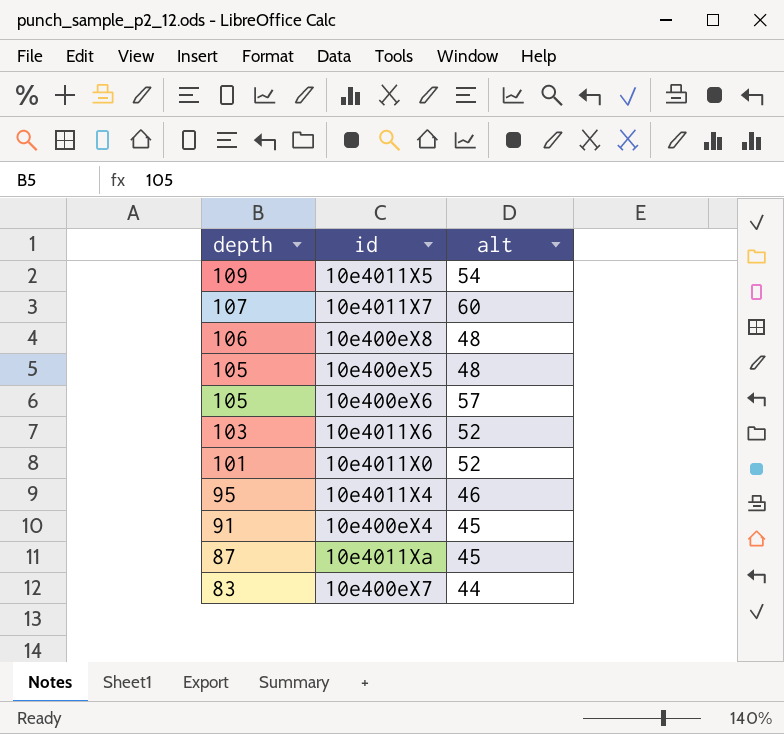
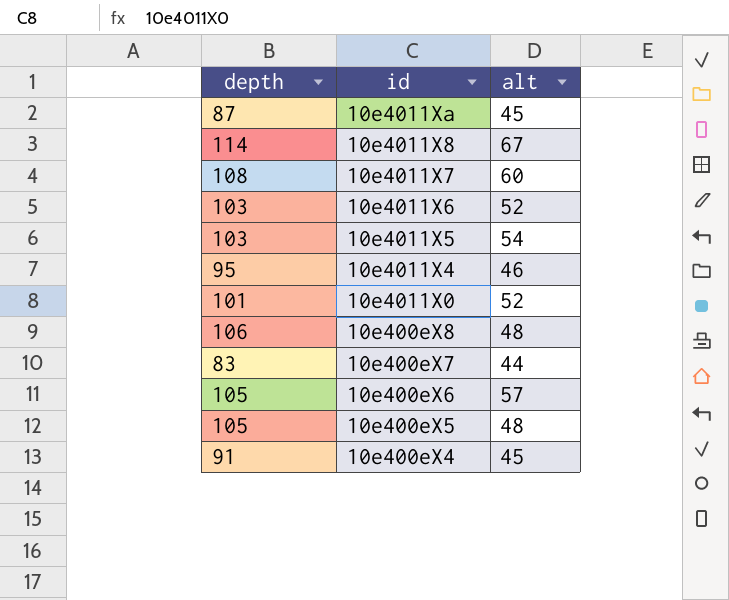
row order: depth descending -> id descending
row 10e4011X8: none -> 114 | 67
10e4011X7 | depth: 107 -> 108
10e4011X5 | depth: 109 -> 103

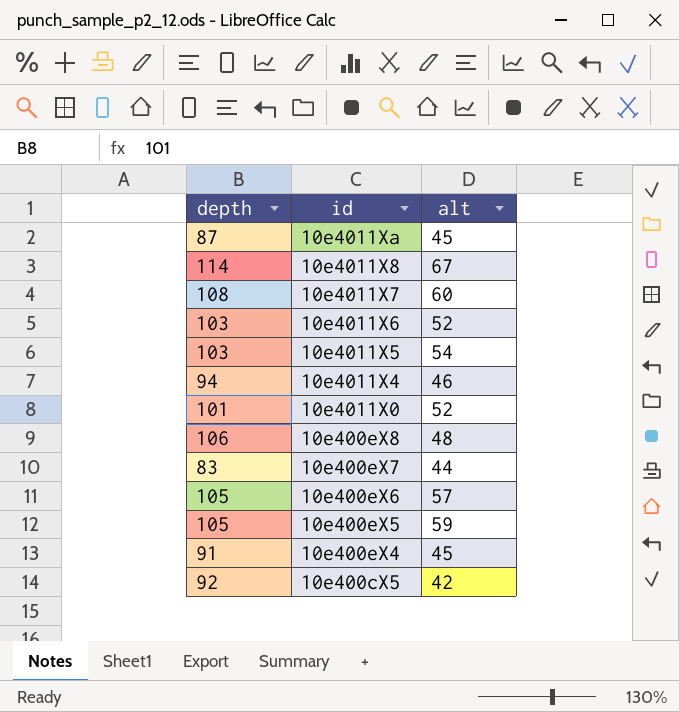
10e4011X4 | depth: 95 -> 94
10e400eX5 | alt: 48 -> 59
row 10e400cX5: none -> 92 | 42

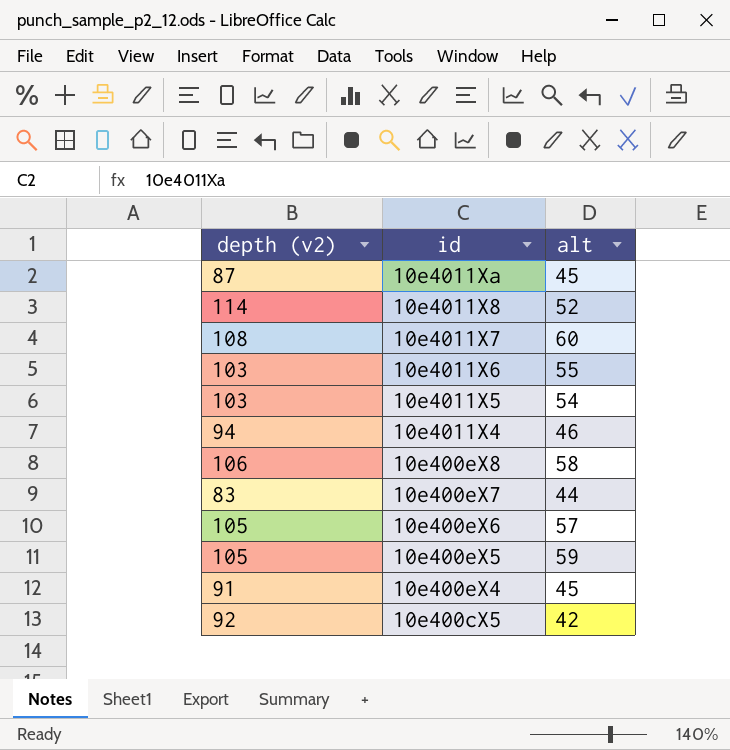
column name: depth -> depth (v2)
row 10e4011X0: 101 | 52 -> none
10e4011X8 | alt: 67 -> 52
10e4011X6 | alt: 52 -> 55
10e400eX8 | alt: 48 -> 58

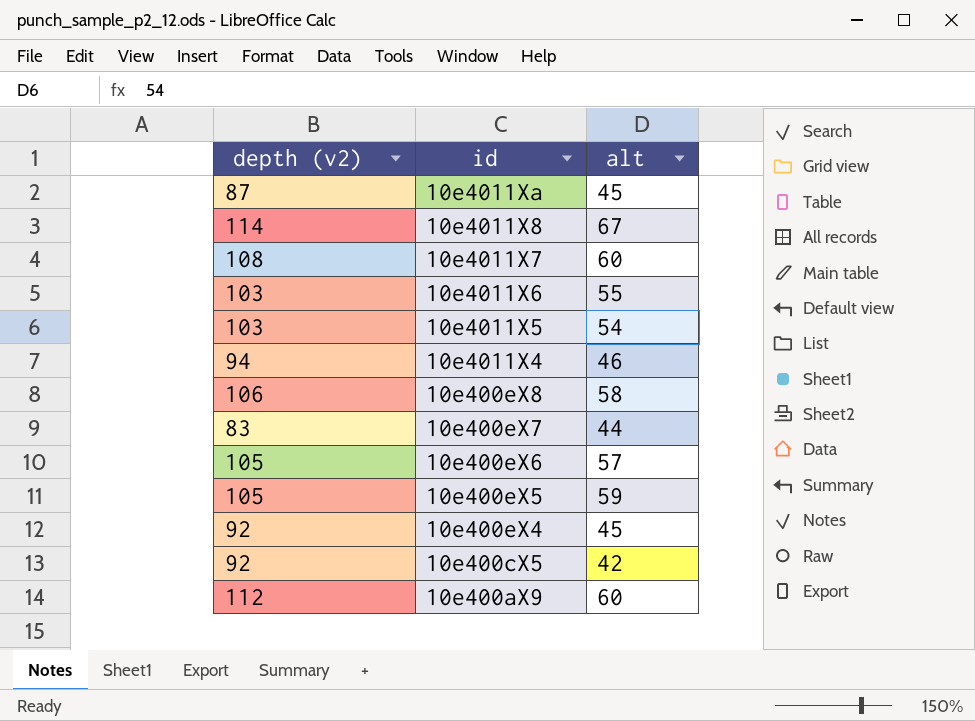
10e4011X8 | alt: 52 -> 67
10e400eX4 | depth (v2): 91 -> 92
row 10e400aX9: none -> 112 | 60

